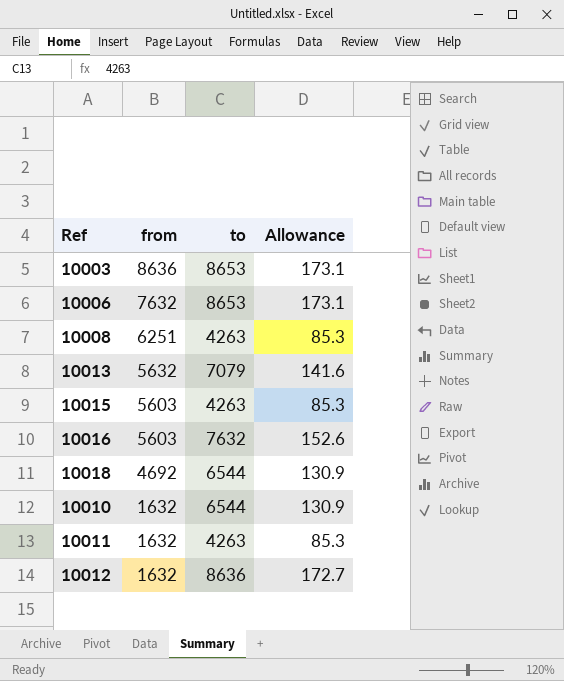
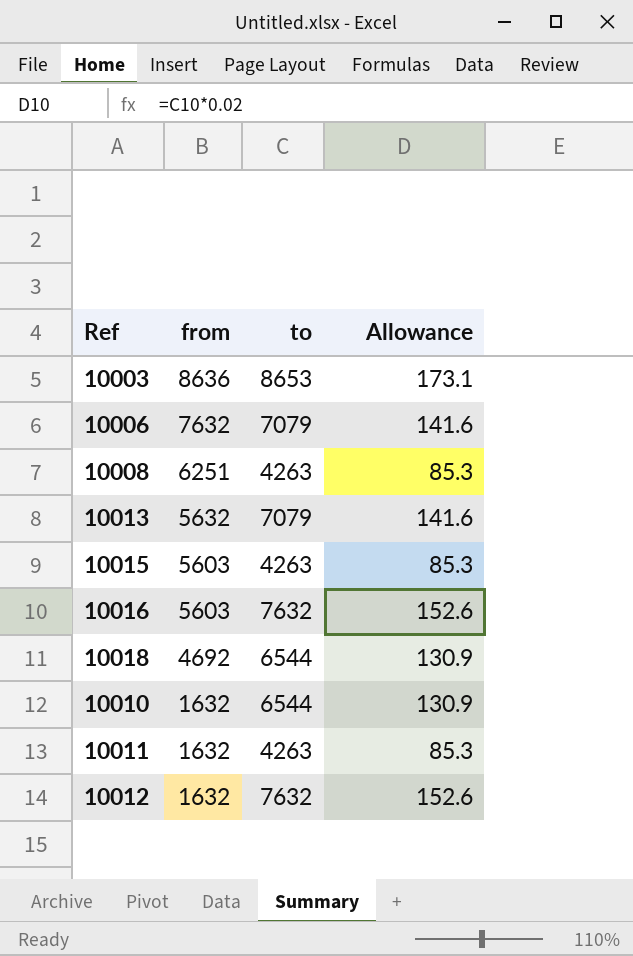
10006 | to: 8653 -> 7079
10006 | Allowance: 173.1 -> 141.6
10012 | to: 8636 -> 7632
10012 | Allowance: 172.7 -> 152.6

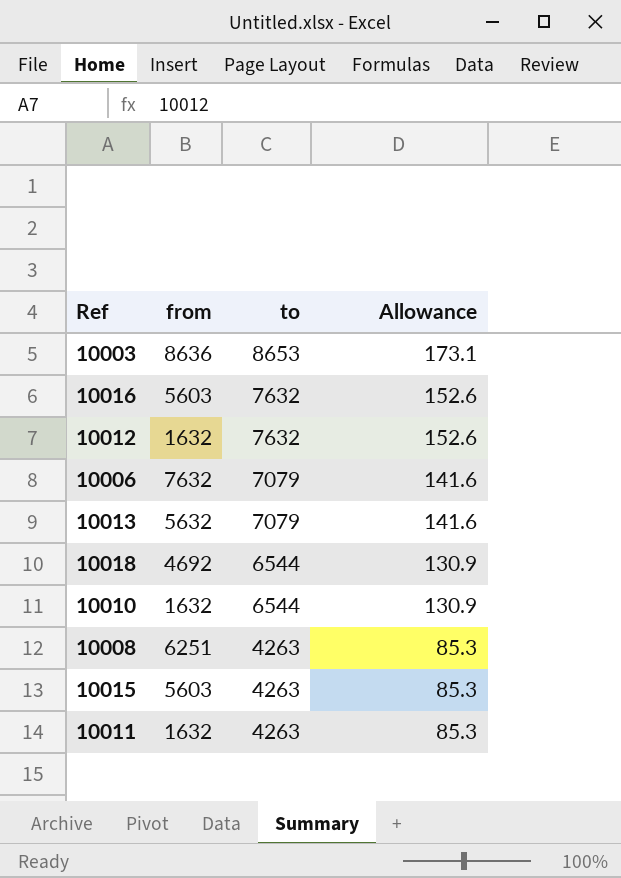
row order: from descending -> to descending

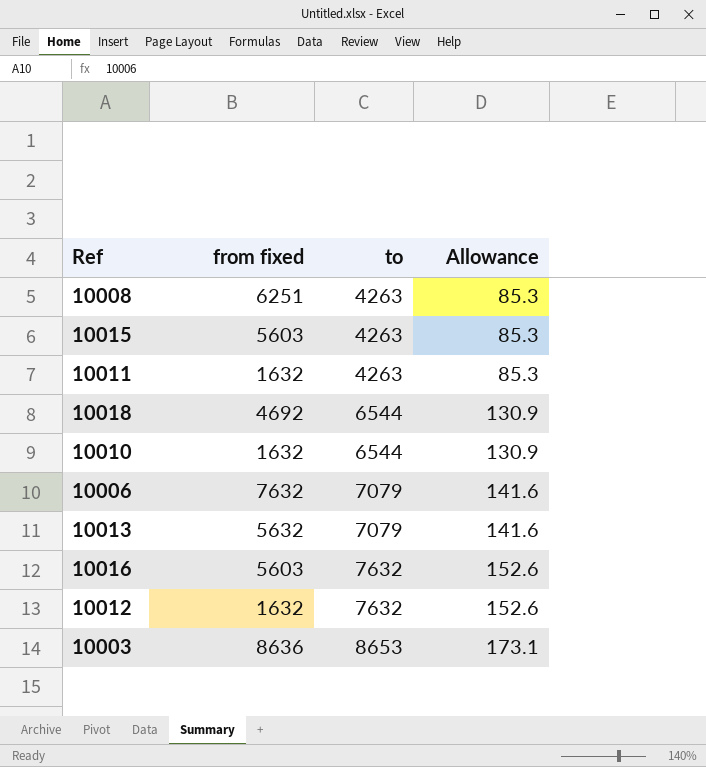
row order: to descending -> to ascending
column name: from -> from fixed

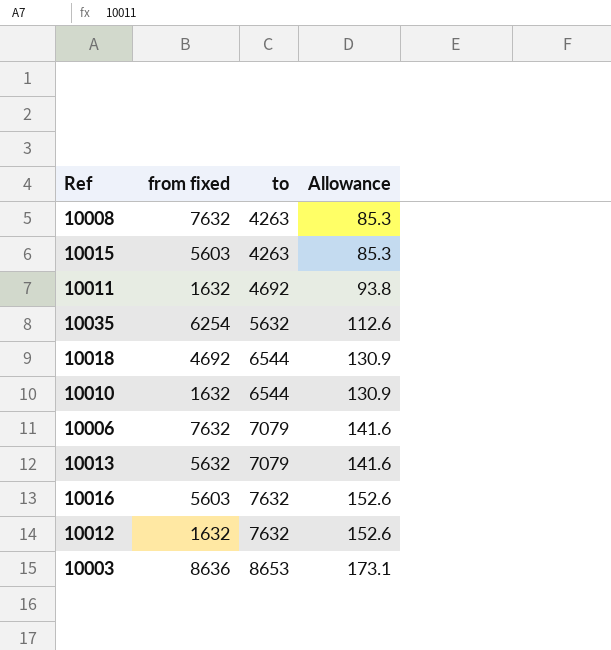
10008 | from fixed: 6251 -> 7632
10011 | to: 4263 -> 4692
10011 | Allowance: 85.3 -> 93.8
row 10035: none -> 6254 | 5632 | 112.6

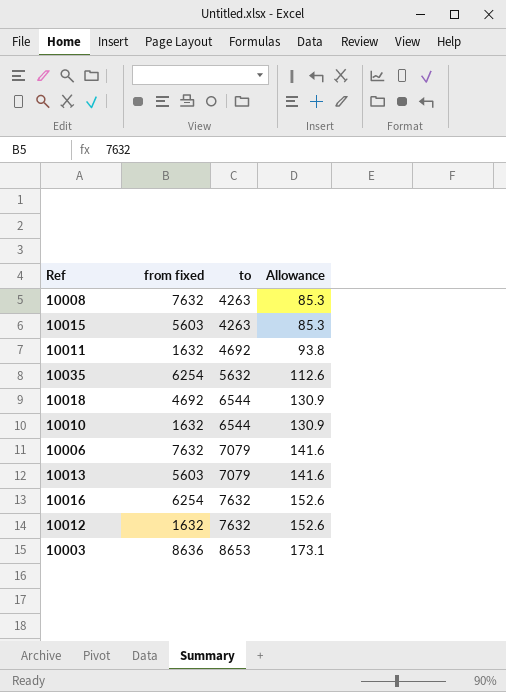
10013 | from fixed: 5632 -> 5603
10016 | from fixed: 5603 -> 6254

